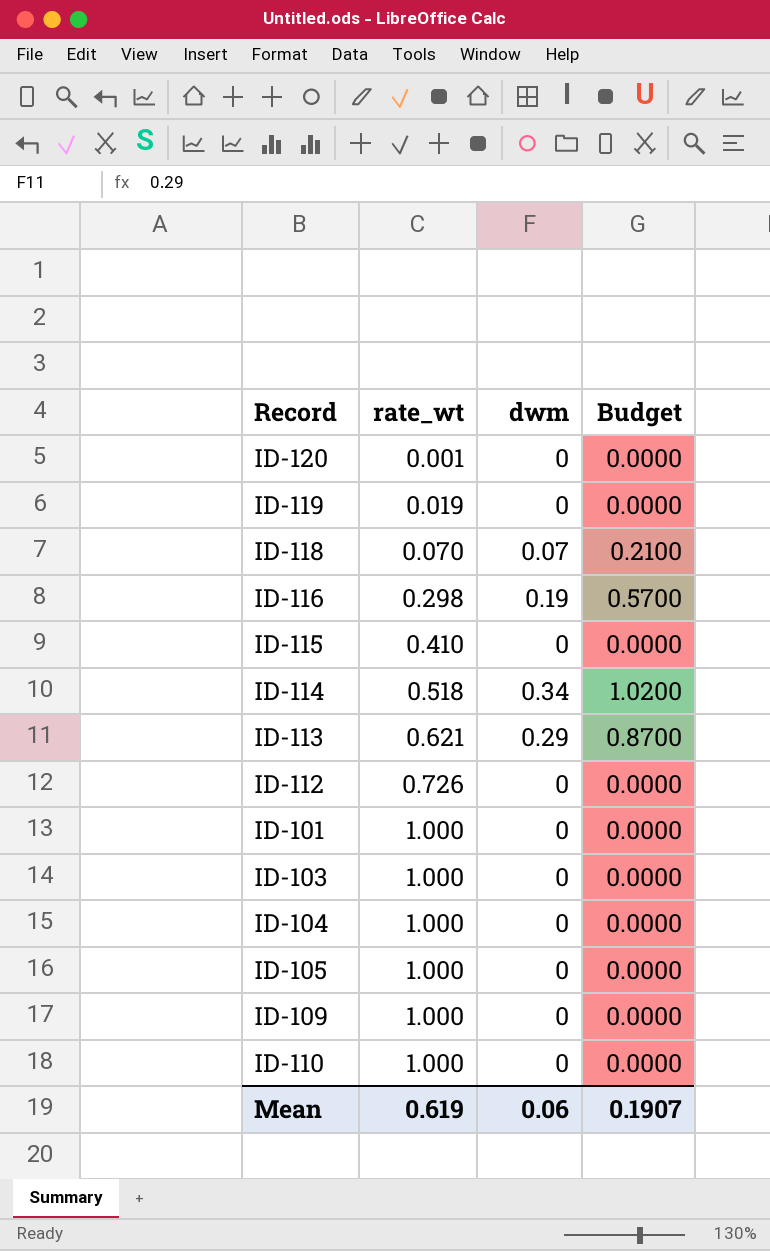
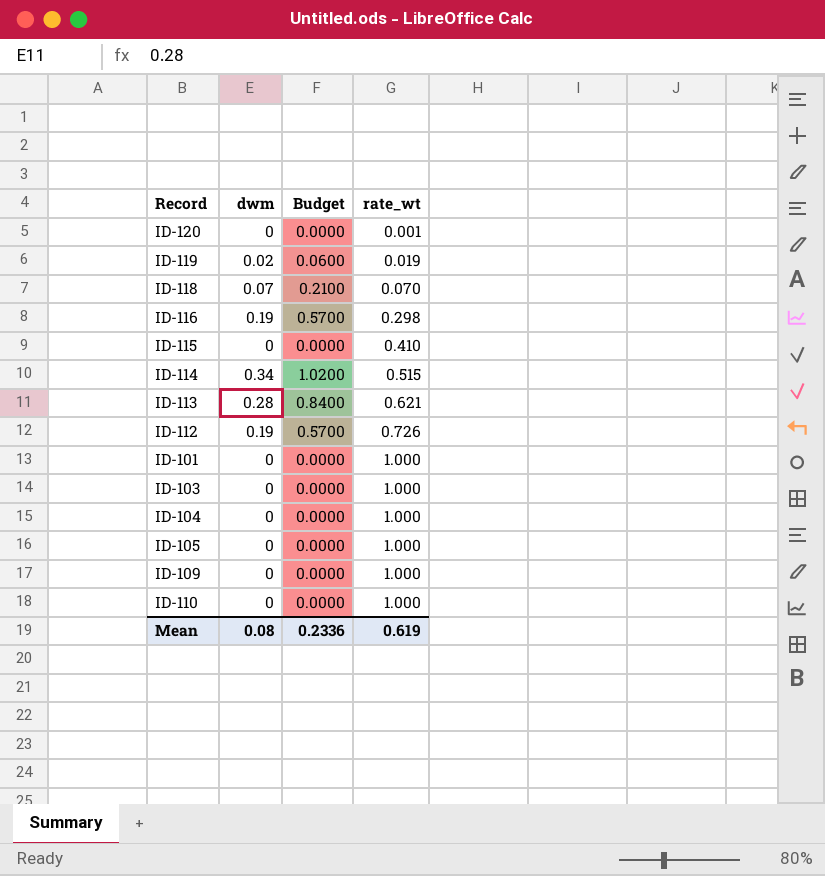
column rate_wt | position: 2 -> 4
ID-119 | dwm: 0 -> 0.02
ID-119 | Budget: 0.0000 -> 0.0600
ID-114 | rate_wt: 0.518 -> 0.515
ID-113 | dwm: 0.29 -> 0.28
ID-113 | Budget: 0.8700 -> 0.8400
ID-112 | dwm: 0 -> 0.19
ID-112 | Budget: 0.0000 -> 0.5700
Mean | dwm: 0.06 -> 0.08
Mean | Budget: 0.1907 -> 0.2336

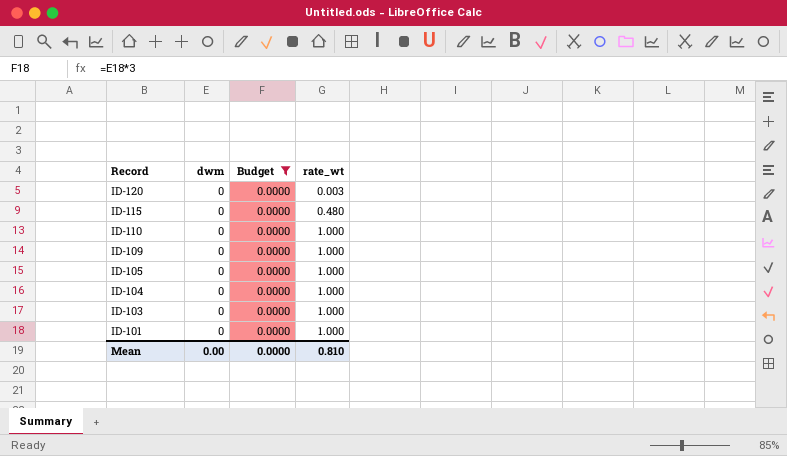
filter: none -> Budget = 0.0000
row order: rate_wt ascending -> Record descending
ID-120 | rate_wt: 0.001 -> 0.003
ID-115 | rate_wt: 0.410 -> 0.480
Mean | dwm: 0.08 -> 0.00
Mean | Budget: 0.2336 -> 0.0000
Mean | rate_wt: 0.619 -> 0.810

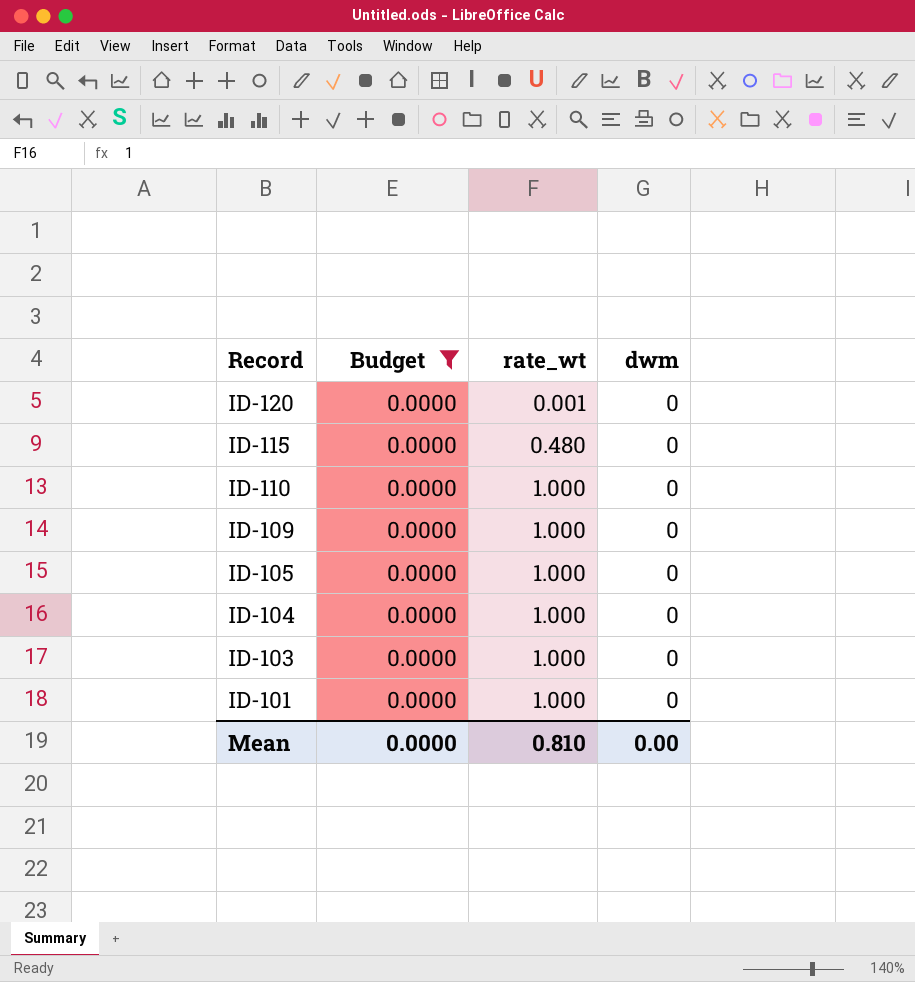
column dwm | position: 2 -> 4
ID-120 | rate_wt: 0.003 -> 0.001

